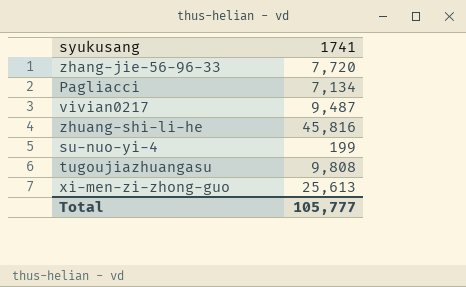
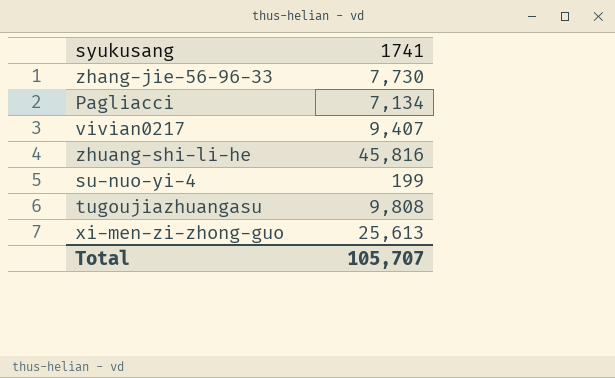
zhang-jie-56-96-33 | 1741: 7,720 -> 7,730
vivian0217 | 1741: 9,487 -> 9,407
Total | 1741: 105,777 -> 105,707

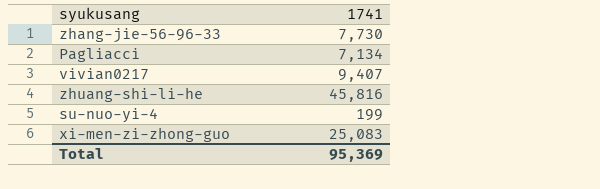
row tugoujiazhuangasu: 9,808 -> none
xi-men-zi-zhong-guo | 1741: 25,613 -> 25,083
Total | 1741: 105,707 -> 95,369

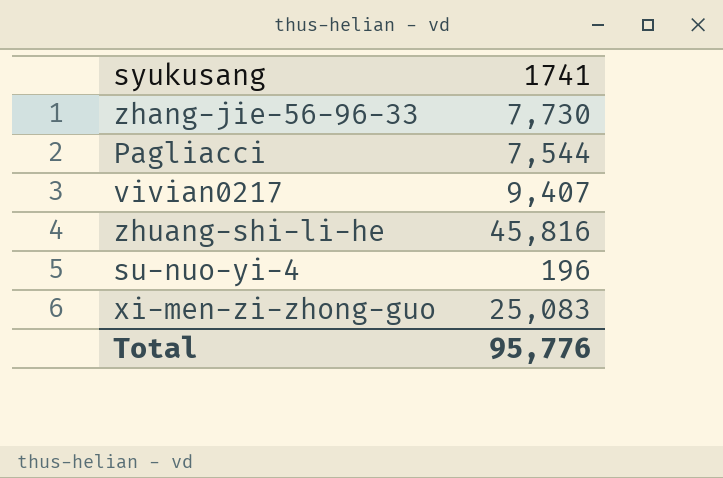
Pagliacci | 1741: 7,134 -> 7,544
su-nuo-yi-4 | 1741: 199 -> 196
Total | 1741: 95,369 -> 95,776

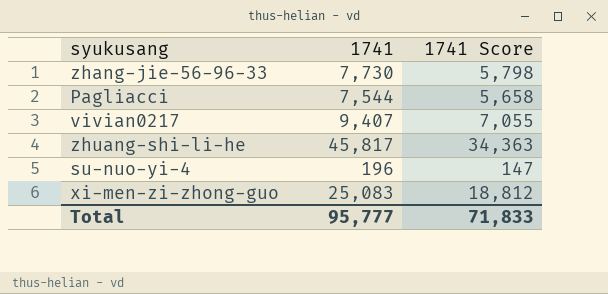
column 1741 Score | formula: none -> [1741] * 0.75
zhuang-shi-li-he | 1741: 45,816 -> 45,817
Total | 1741: 95,776 -> 95,777

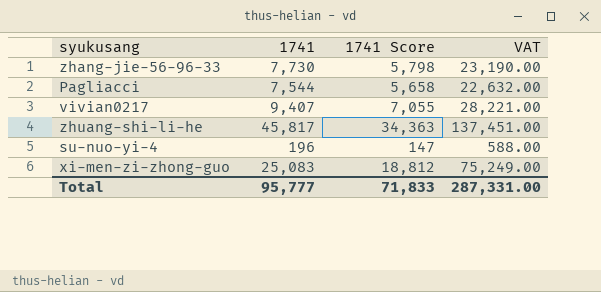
column VAT | formula: none -> [1741] * 3

